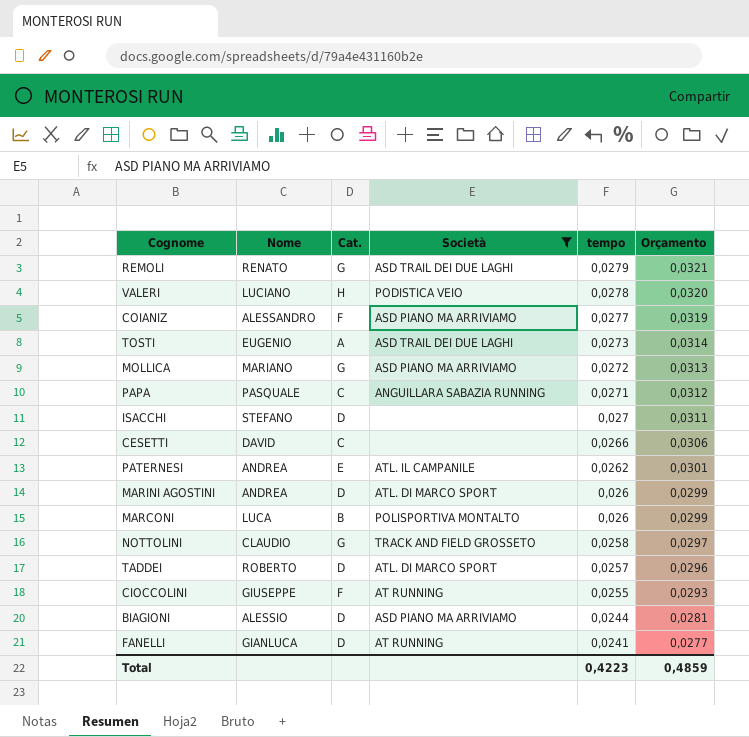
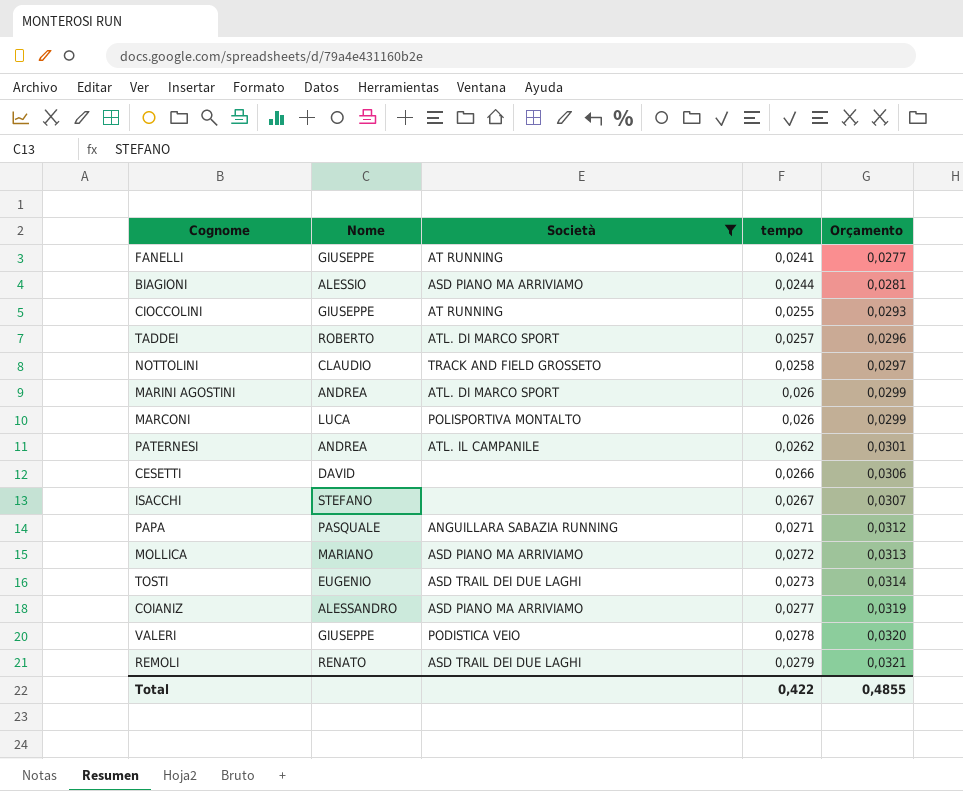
row order: tempo descending -> tempo ascending
column Cat. | position: 3 -> none
FANELLI | Nome: GIANLUCA -> GIUSEPPE
ISACCHI | tempo: 0,027 -> 0,0267
ISACCHI | Orçamento: 0,0311 -> 0,0307
VALERI | Nome: LUCIANO -> GIUSEPPE
Total | tempo: 0,4223 -> 0,422
Total | Orçamento: 0,4859 -> 0,4855

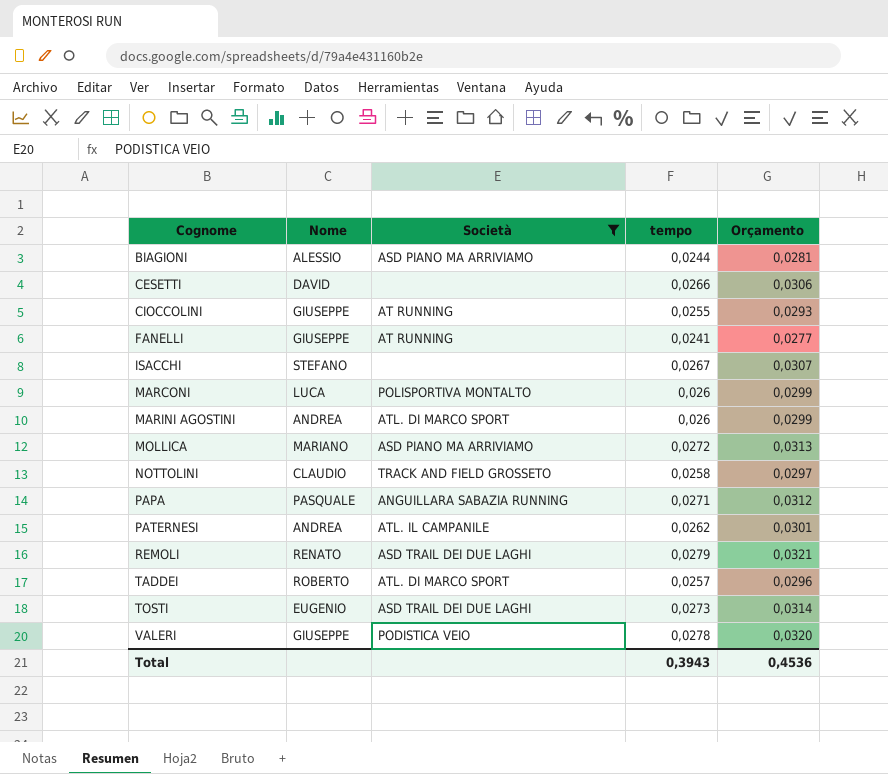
row order: tempo ascending -> Cognome ascending
row COIANIZ: ALESSANDRO | ASD PIANO MA ARRIVIAMO | 0,0277 | 0,0319 -> none
Total | tempo: 0,422 -> 0,3943
Total | Orçamento: 0,4855 -> 0,4536

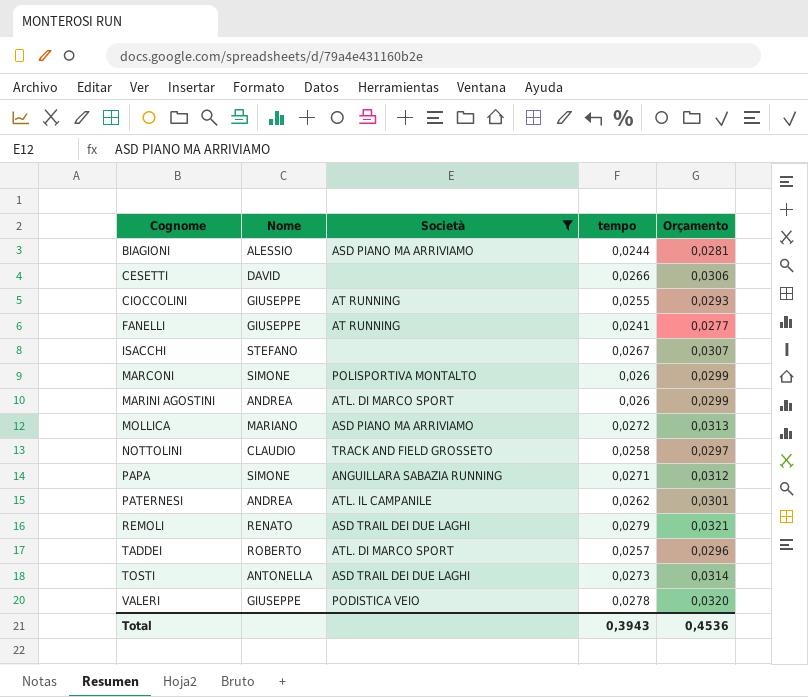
MARCONI | Nome: LUCA -> SIMONE
PAPA | Nome: PASQUALE -> SIMONE
TOSTI | Nome: EUGENIO -> ANTONELLA

